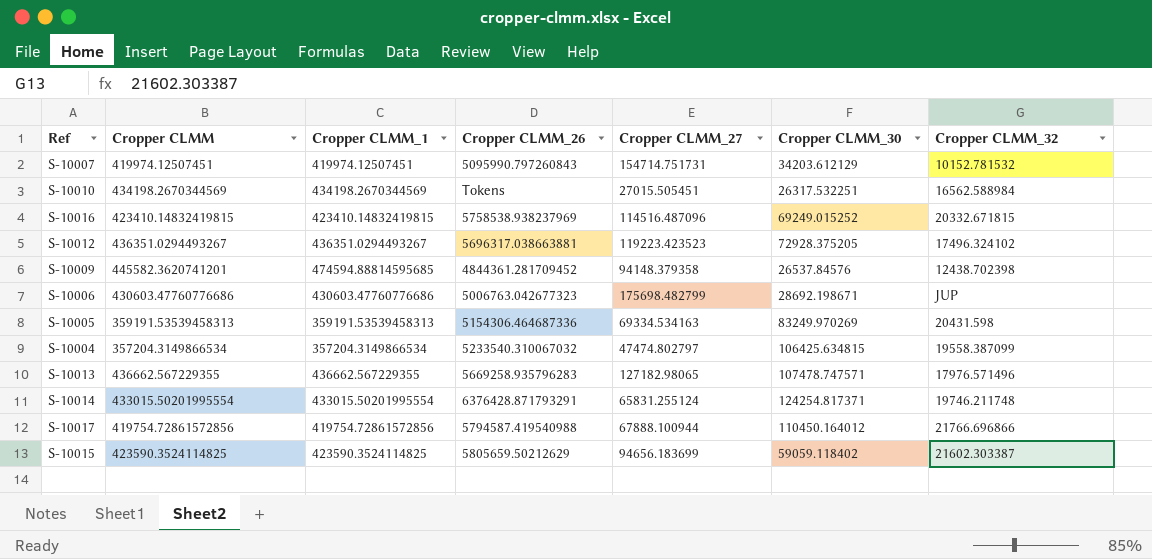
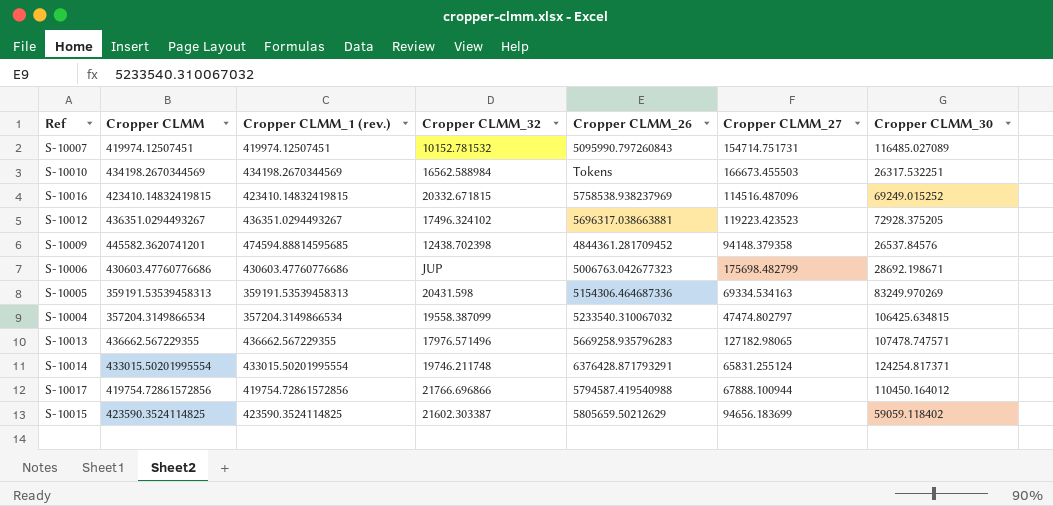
column name: Cropper CLMM_1 -> Cropper CLMM_1 (rev.)
column Cropper CLMM_32 | position: 7 -> 4
S-10007 | Cropper CLMM_30: 34203.612129 -> 116485.027089
S-10010 | Cropper CLMM_27: 27015.505451 -> 166673.455503

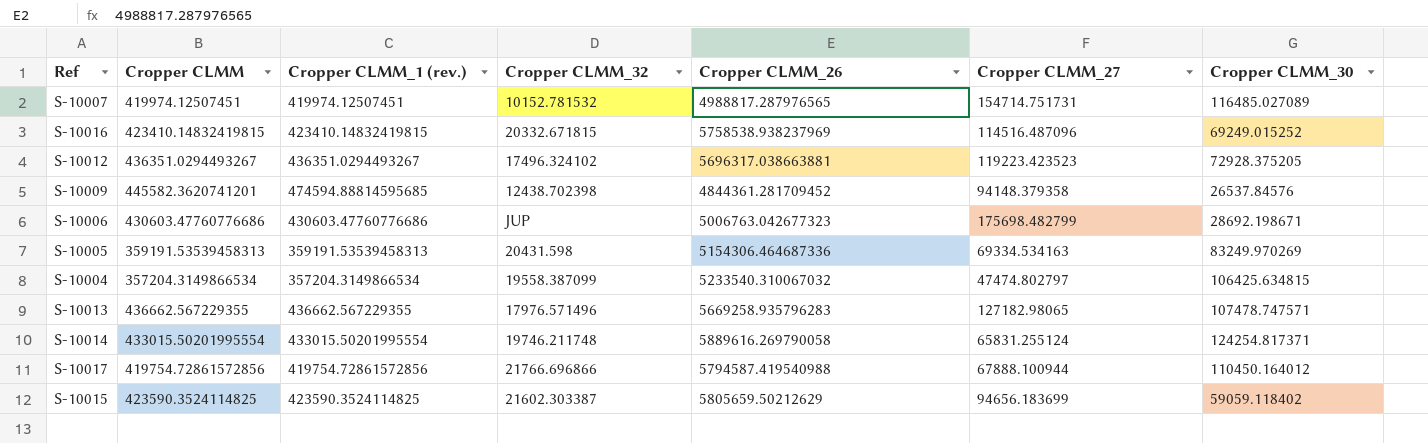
row S-10010: 434198.2670344569 | 434198.2670344569 | 16562.588984 | Tokens | 166673.455503 | 26317.532251 -> none
S-10007 | Cropper CLMM_26: 5095990.797260843 -> 4988817.287976565
S-10014 | Cropper CLMM_26: 6376428.871793291 -> 5889616.269790058

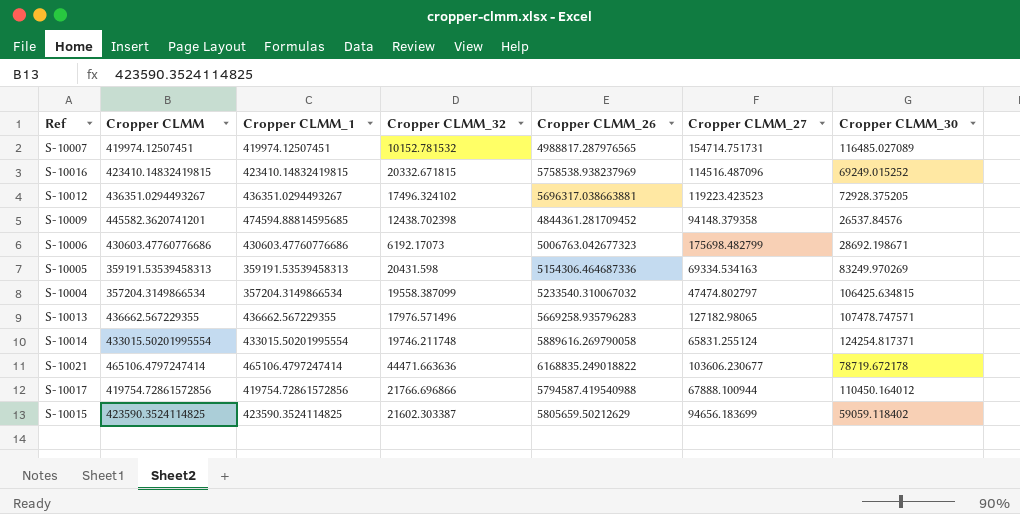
column name: Cropper CLMM_1 (rev.) -> Cropper CLMM_1
S-10006 | Cropper CLMM_32: JUP -> 6192.17073
row S-10021: none -> 465106.4797247414 | 465106.4797247414 | 44471.663636 | 6168835.249018822 | 103606.230677 | 78719.672178

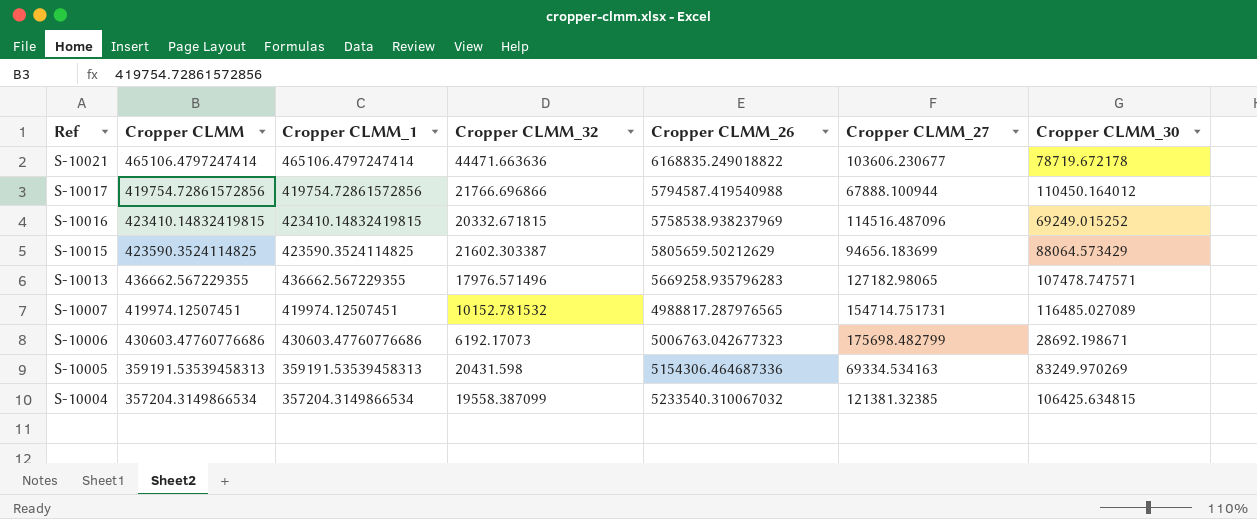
row order: none -> Ref descending
row S-10012: 436351.0294493267 | 436351.0294493267 | 17496.324102 | 5696317.038663881 | 119223.423523 | 72928.375205 -> none
row S-10009: 445582.3620741201 | 474594.88814595685 | 12438.702398 | 4844361.281709452 | 94148.379358 | 26537.84576 -> none
row S-10014: 433015.50201995554 | 433015.50201995554 | 19746.211748 | 5889616.269790058 | 65831.255124 | 124254.817371 -> none
S-10015 | Cropper CLMM_30: 59059.118402 -> 88064.573429
S-10004 | Cropper CLMM_27: 47474.802797 -> 121381.32385

